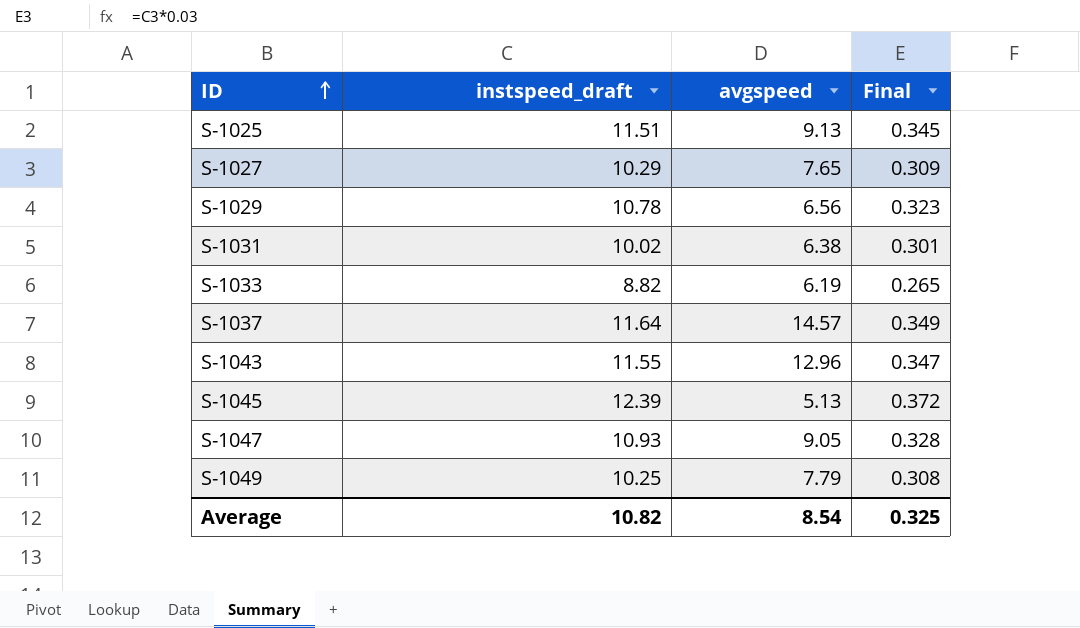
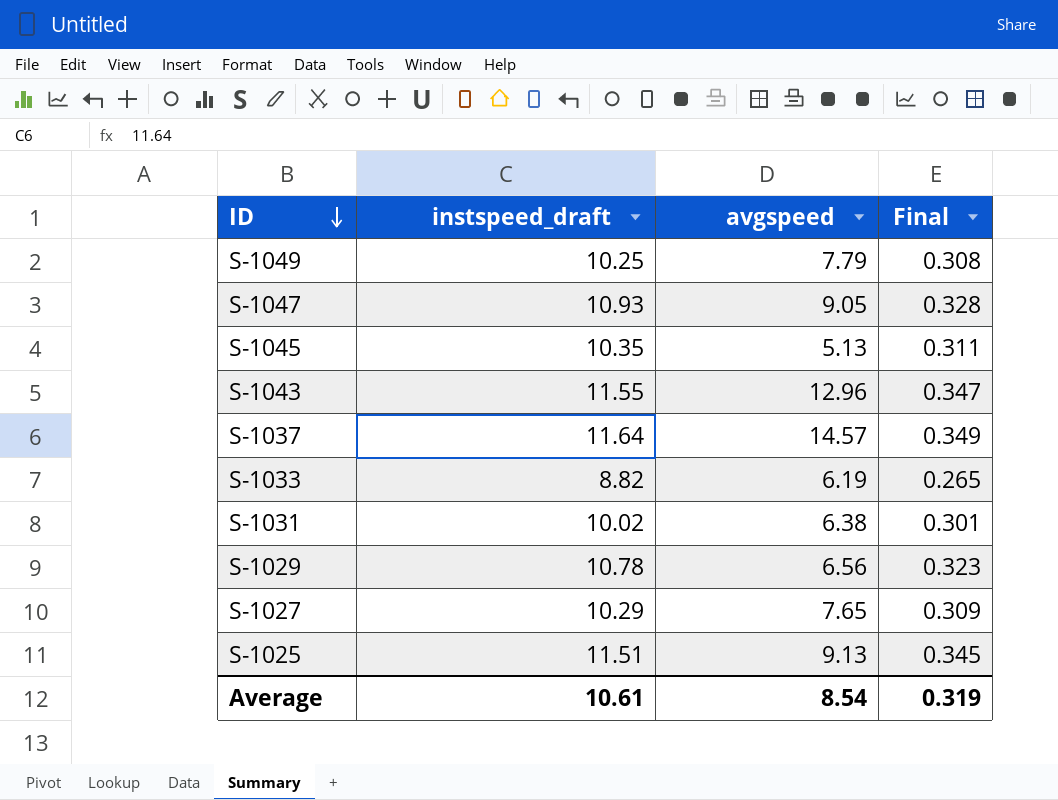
row order: ID ascending -> ID descending
S-1045 | instspeed_draft: 12.39 -> 10.35
S-1045 | Final: 0.372 -> 0.311
Average | instspeed_draft: 10.82 -> 10.61
Average | Final: 0.325 -> 0.319

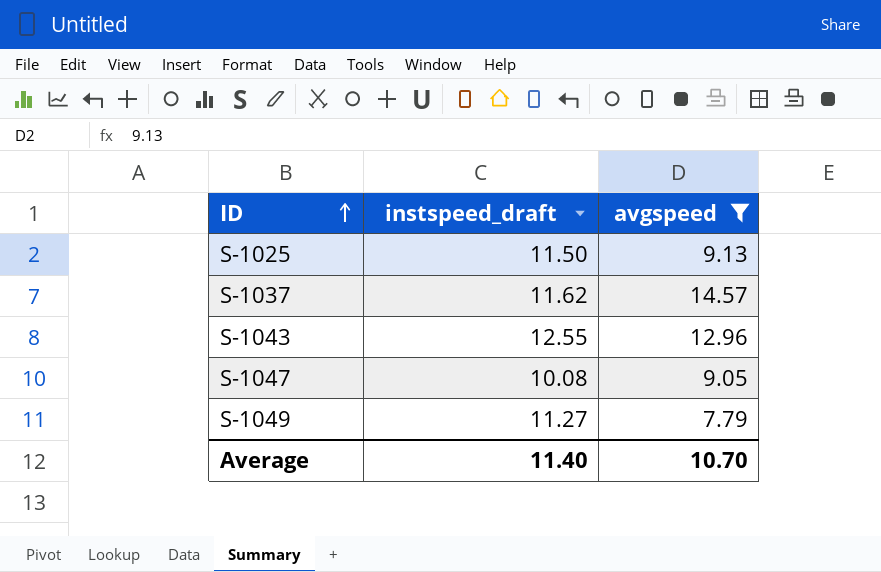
filter: none -> avgspeed >= 7.79
row order: ID descending -> ID ascending
column Final | formula: [instspeed_draft] * 0.03 -> none
S-1025 | instspeed_draft: 11.51 -> 11.50
S-1037 | instspeed_draft: 11.64 -> 11.62
S-1043 | instspeed_draft: 11.55 -> 12.55
S-1047 | instspeed_draft: 10.93 -> 10.08
S-1049 | instspeed_draft: 10.25 -> 11.27
Average | instspeed_draft: 10.61 -> 11.40
Average | avgspeed: 8.54 -> 10.70

